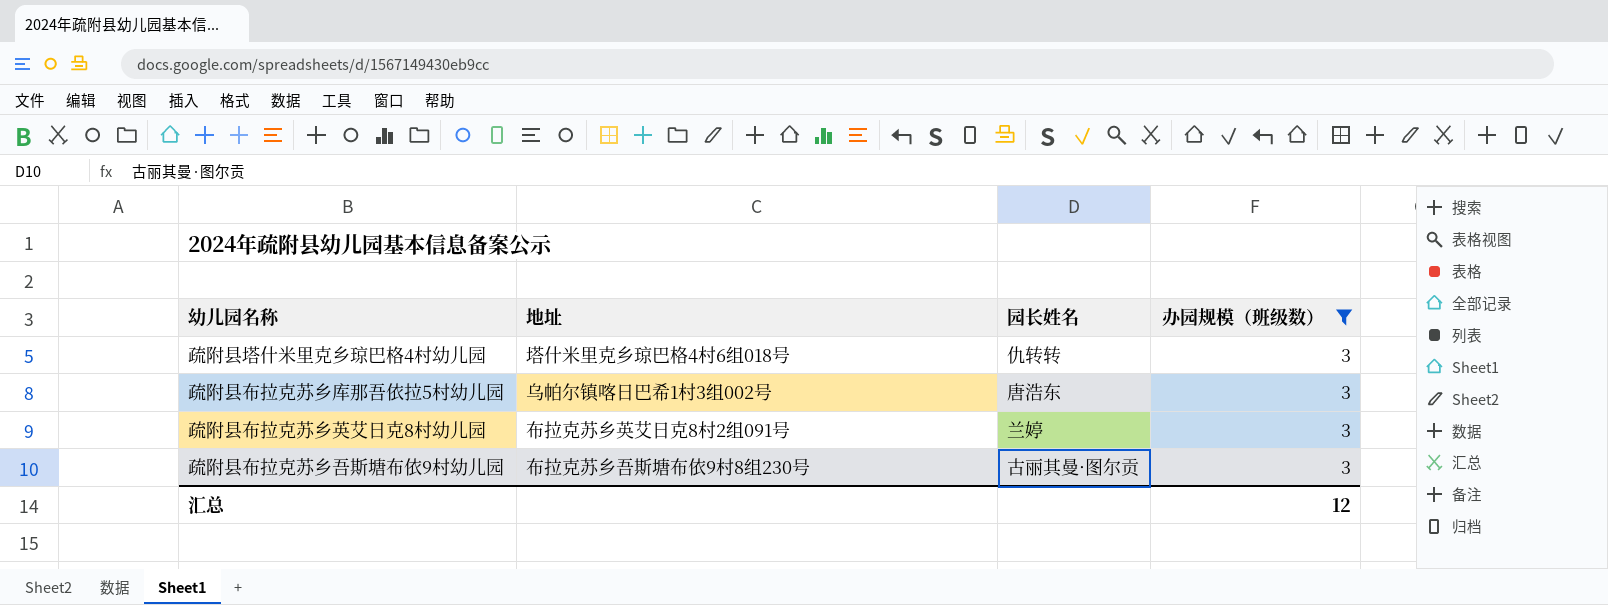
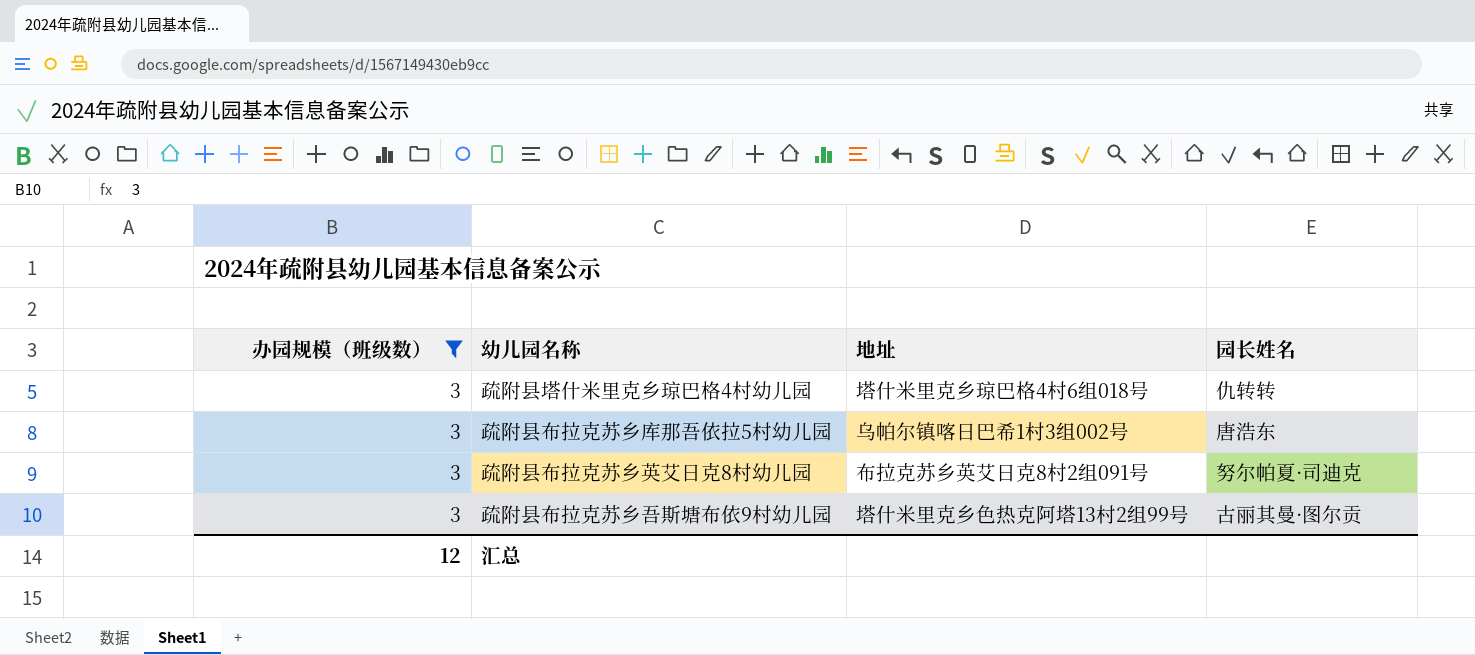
column 办园规模（班级数） | position: 4 -> 1
疏附县布拉克苏乡英艾日克8村幼儿园 | 园长姓名: 兰婷 -> 努尔帕夏·司迪克
疏附县布拉克苏乡吾斯塘布依9村幼儿园 | 地址: 布拉克苏乡吾斯塘布依9村8组230号 -> 塔什米里克乡色热克阿塔13村2组99号

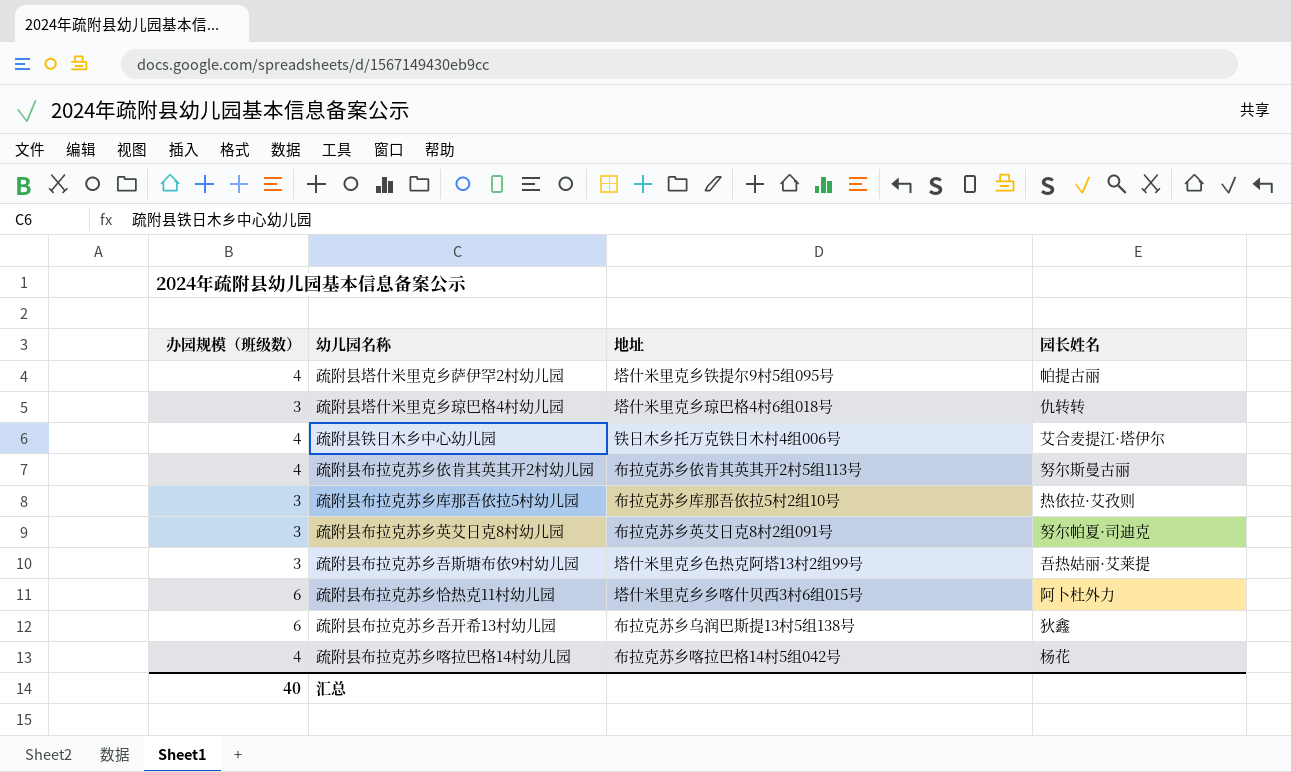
filter: 办园规模（班级数） = 3 -> none
疏附县布拉克苏乡库那吾依拉5村幼儿园 | 地址: 乌帕尔镇喀日巴希1村3组002号 -> 布拉克苏乡库那吾依拉5村2组10号
疏附县布拉克苏乡库那吾依拉5村幼儿园 | 园长姓名: 唐浩东 -> 热依拉·艾孜则
疏附县布拉克苏乡吾斯塘布依9村幼儿园 | 园长姓名: 古丽其曼·图尔贡 -> 吾热姑丽·艾莱提
汇总 | 办园规模（班级数）: 12 -> 40

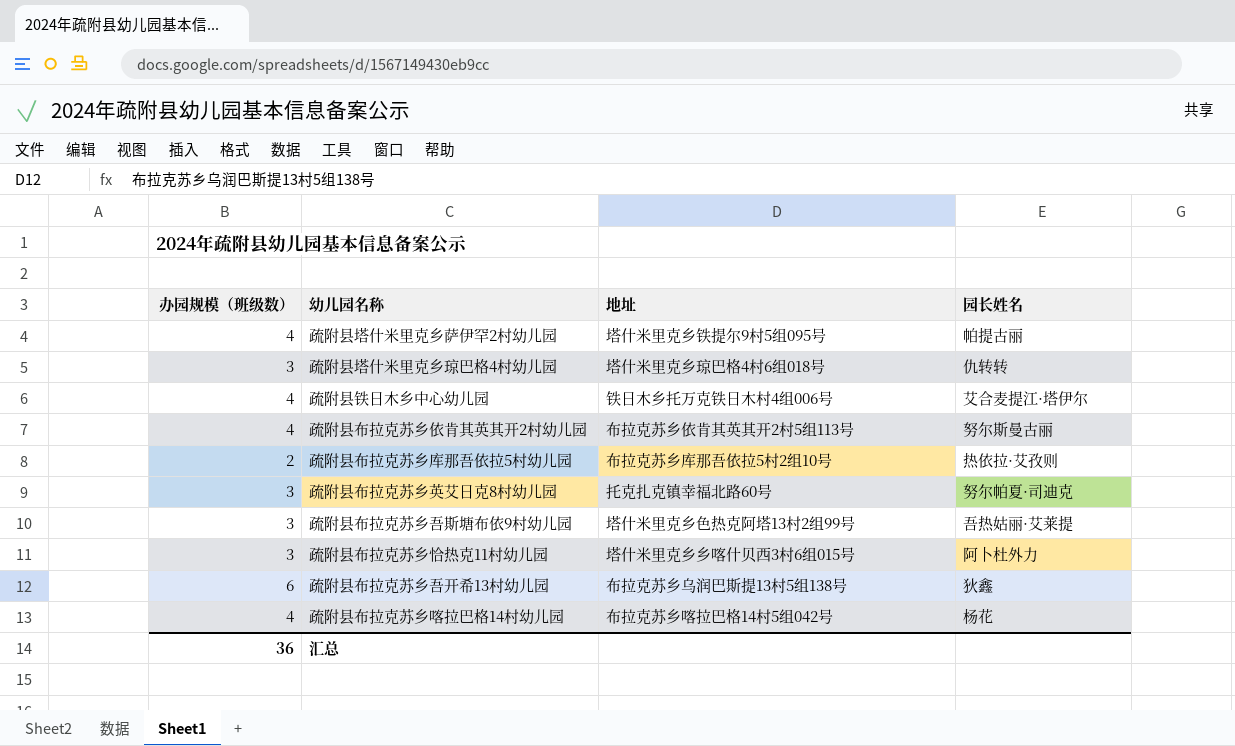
疏附县布拉克苏乡库那吾依拉5村幼儿园 | 办园规模（班级数）: 3 -> 2
疏附县布拉克苏乡英艾日克8村幼儿园 | 地址: 布拉克苏乡英艾日克8村2组091号 -> 托克扎克镇幸福北路60号
疏附县布拉克苏乡恰热克11村幼儿园 | 办园规模（班级数）: 6 -> 3
汇总 | 办园规模（班级数）: 40 -> 36

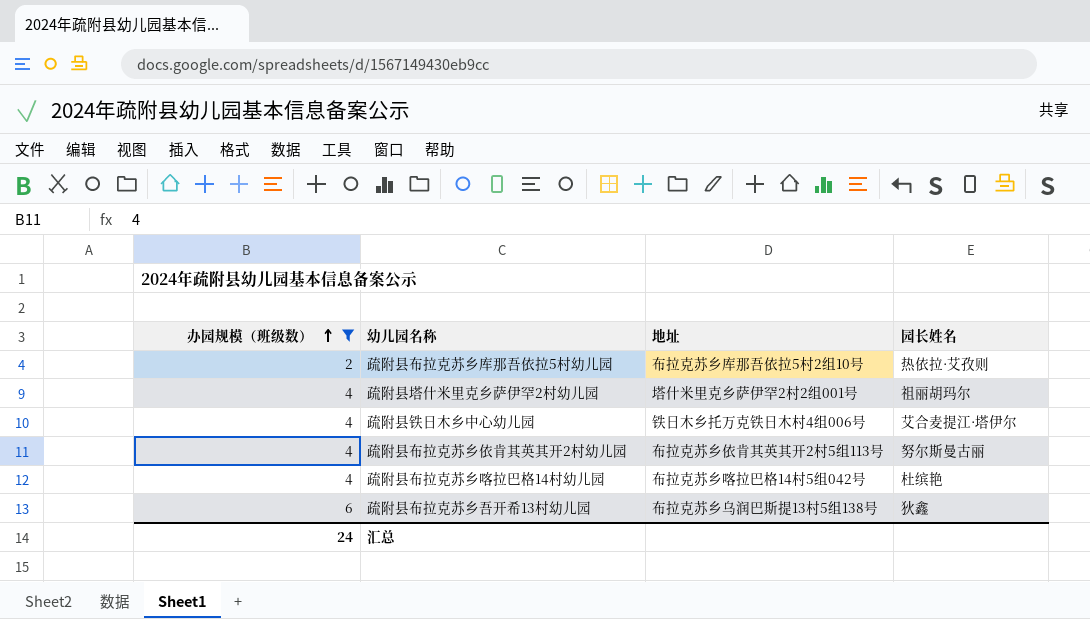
filter: none -> 办园规模（班级数） != 3
row order: none -> 办园规模（班级数） ascending
疏附县塔什米里克乡萨伊罕2村幼儿园 | 地址: 塔什米里克乡铁提尔9村5组095号 -> 塔什米里克乡萨伊罕2村2组001号
疏附县塔什米里克乡萨伊罕2村幼儿园 | 园长姓名: 帕提古丽 -> 祖丽胡玛尔
疏附县布拉克苏乡喀拉巴格14村幼儿园 | 园长姓名: 杨花 -> 杜缤艳
汇总 | 办园规模（班级数）: 36 -> 24

